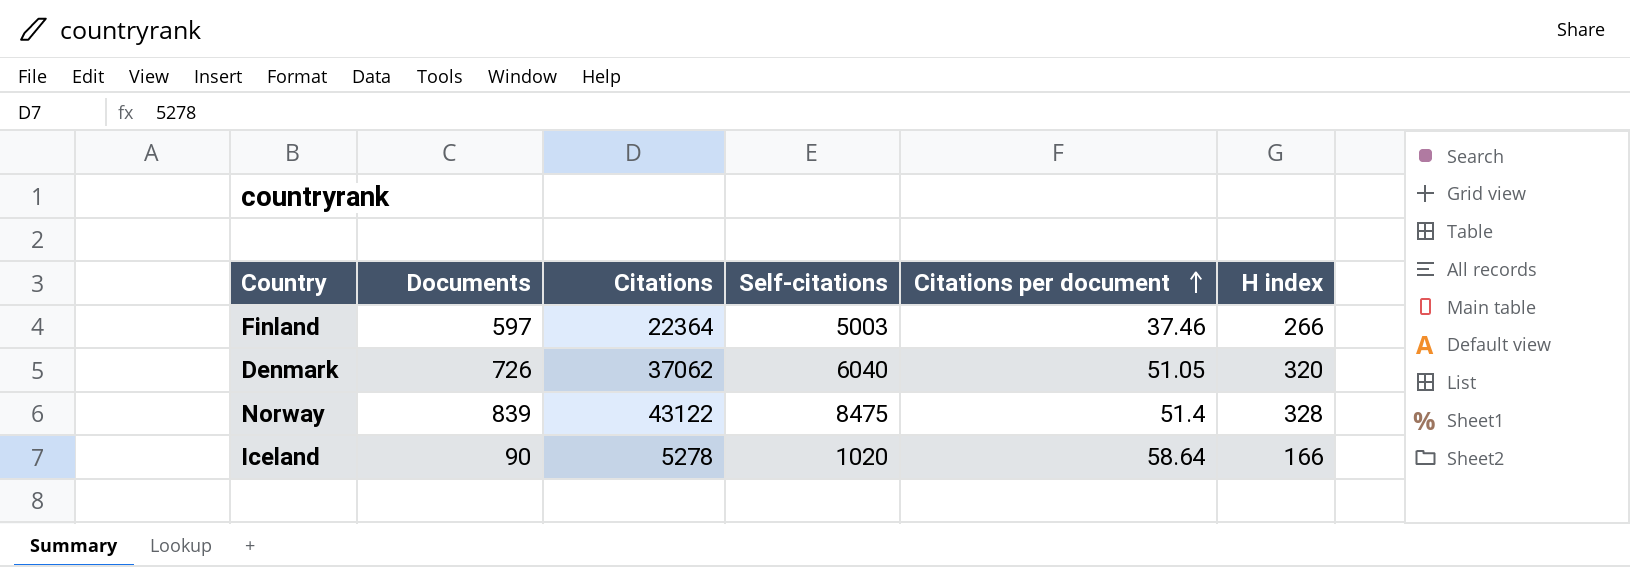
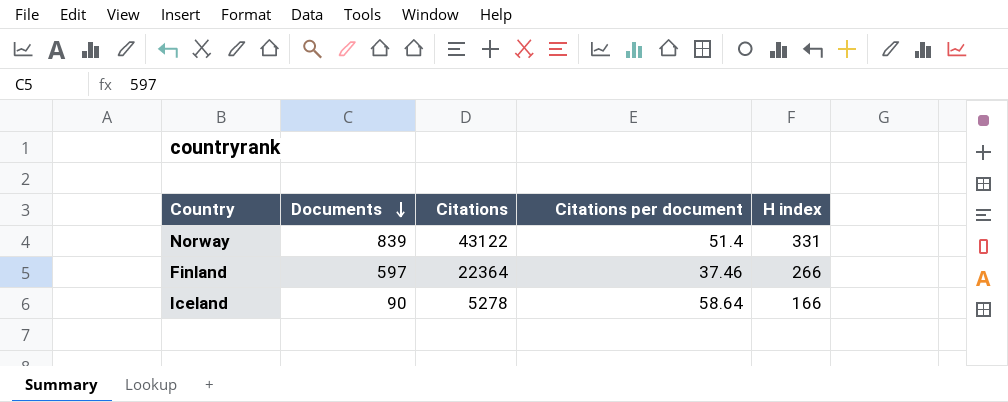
row order: Citations per document ascending -> Documents descending
column Self-citations | position: 4 -> none
row Denmark: 726 | 37062 | 6040 | 51.05 | 320 -> none
Norway | H index: 328 -> 331

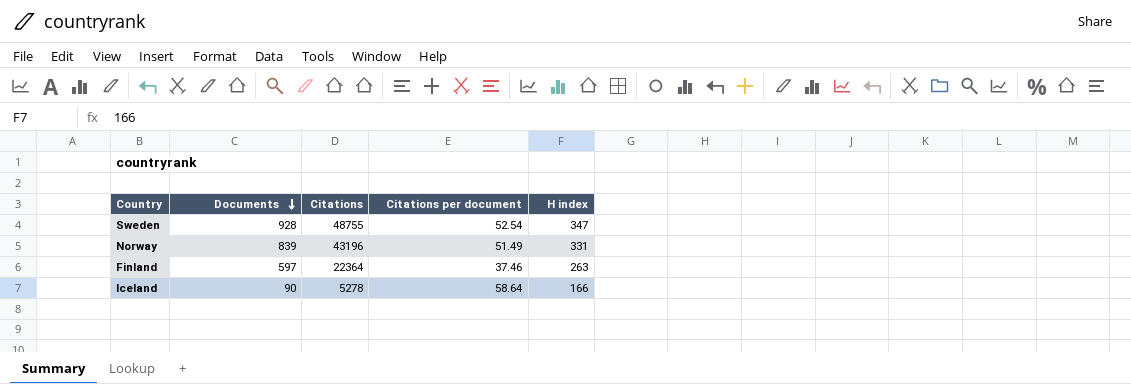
row Sweden: none -> 928 | 48755 | 52.54 | 347
Norway | Citations: 43122 -> 43196
Norway | Citations per document: 51.4 -> 51.49
Finland | H index: 266 -> 263

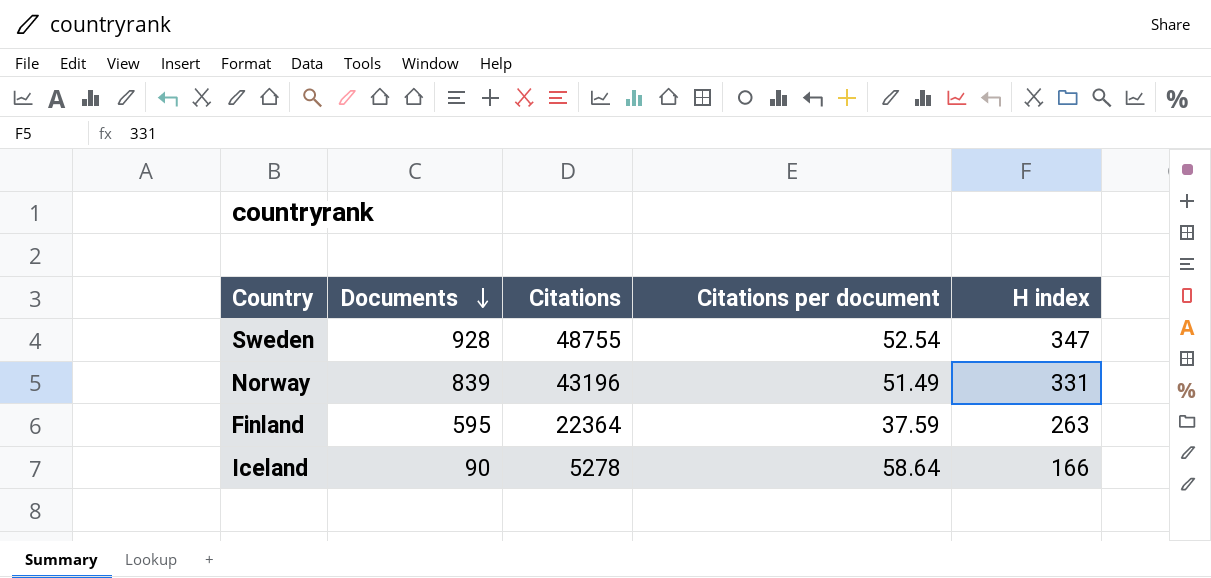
Finland | Documents: 597 -> 595
Finland | Citations per document: 37.46 -> 37.59

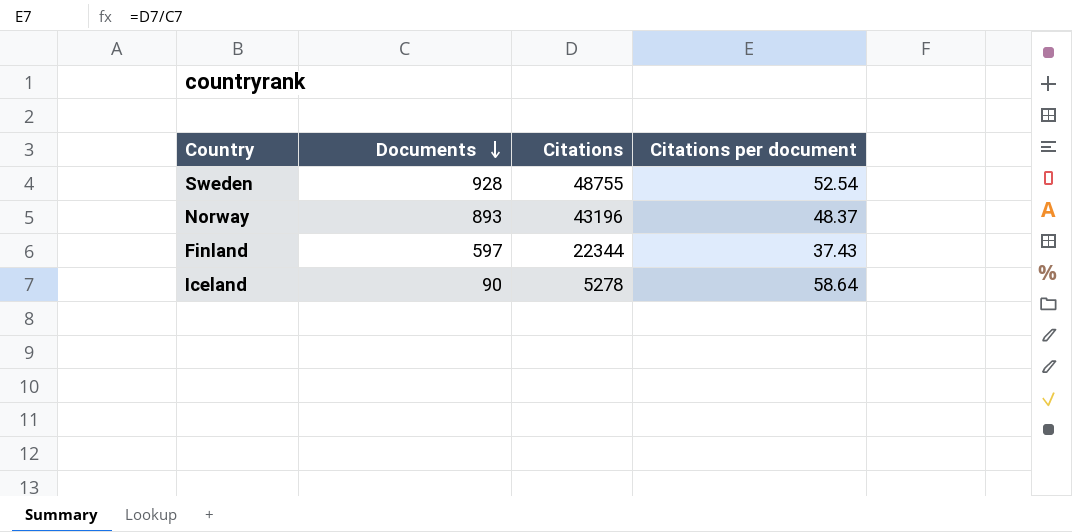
column H index | position: 5 -> none
Norway | Documents: 839 -> 893
Norway | Citations per document: 51.49 -> 48.37
Finland | Documents: 595 -> 597
Finland | Citations: 22364 -> 22344
Finland | Citations per document: 37.59 -> 37.43

